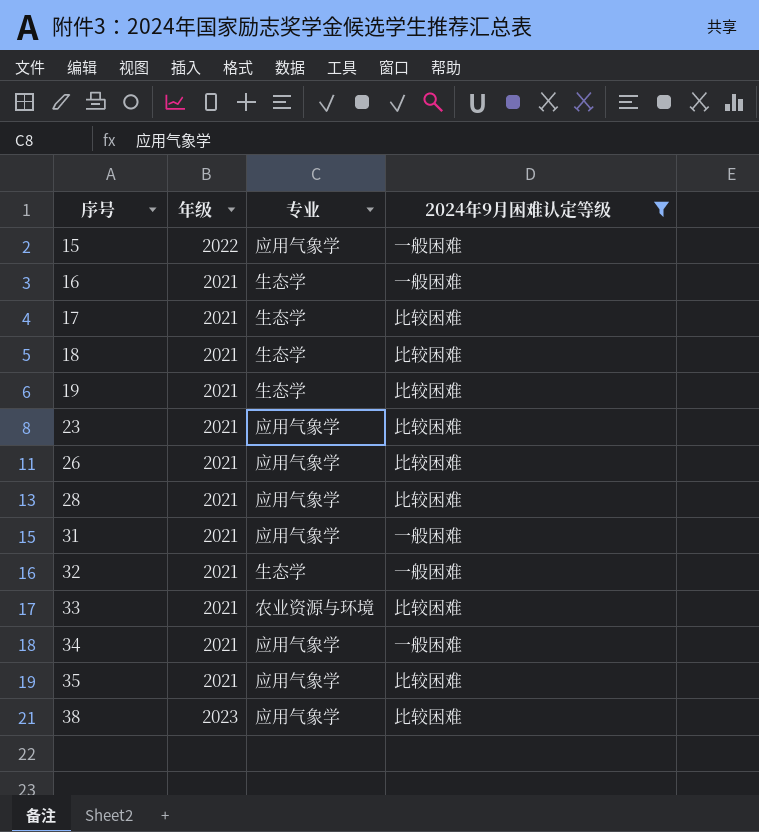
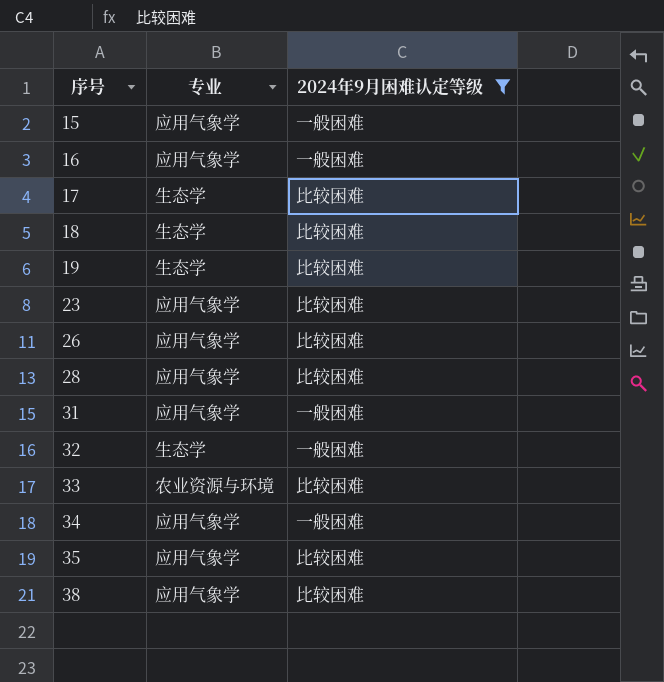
column 年级 | position: 2 -> none
16 | 专业: 生态学 -> 应用气象学

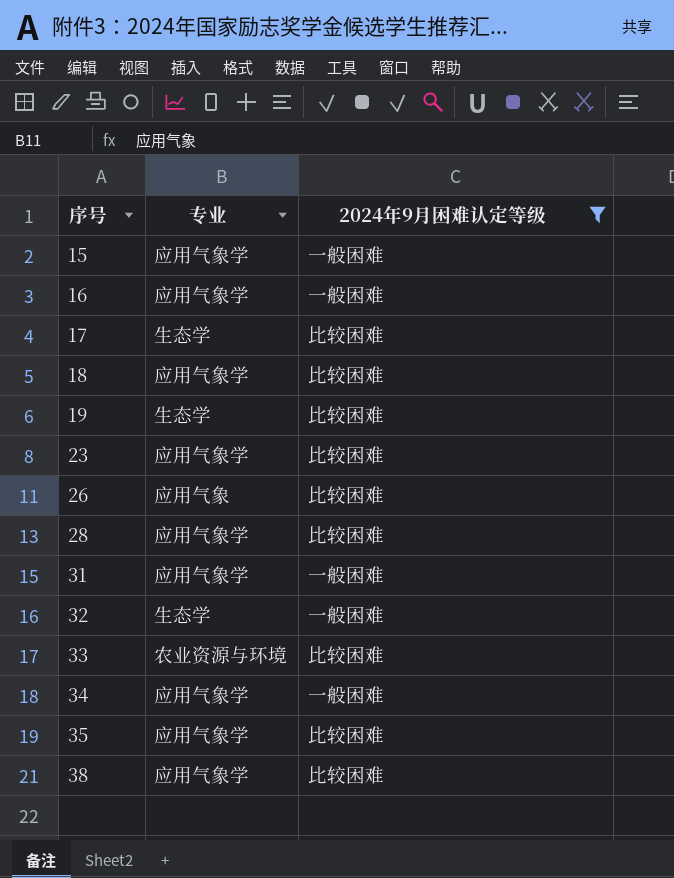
18 | 专业: 生态学 -> 应用气象学
26 | 专业: 应用气象学 -> 应用气象

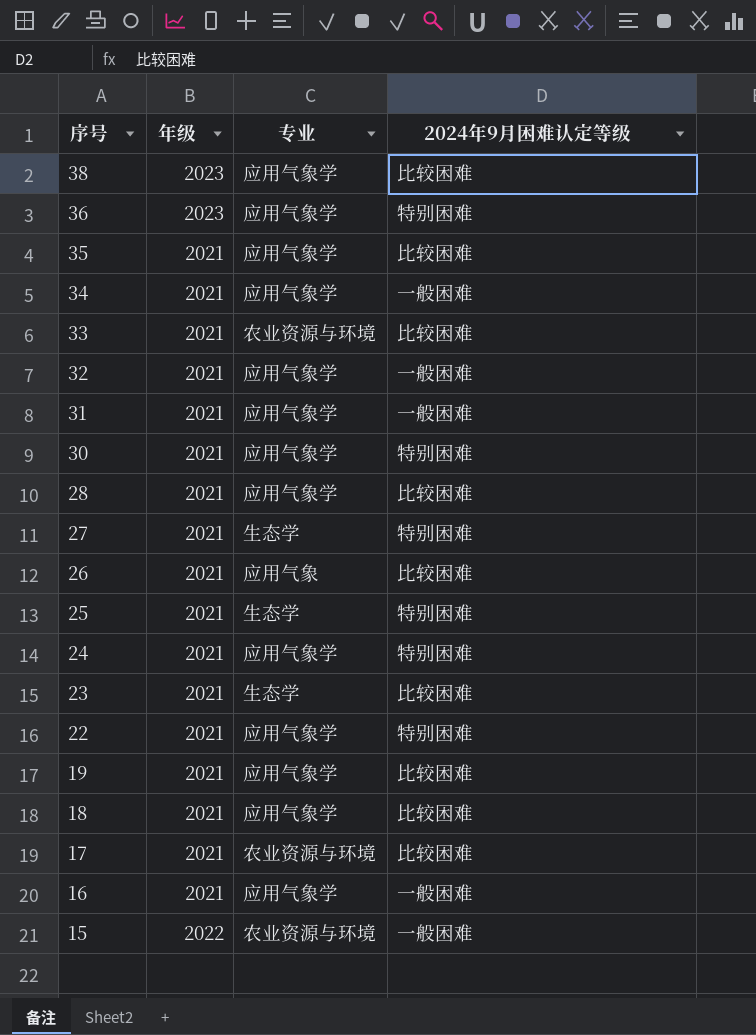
filter: 2024年9月困难认定等级 != 特别困难 -> none
row order: 序号 ascending -> 序号 descending
column 年级 | position: none -> 2
32 | 专业: 生态学 -> 应用气象学
23 | 专业: 应用气象学 -> 生态学
19 | 专业: 生态学 -> 应用气象学
17 | 专业: 生态学 -> 农业资源与环境
15 | 专业: 应用气象学 -> 农业资源与环境

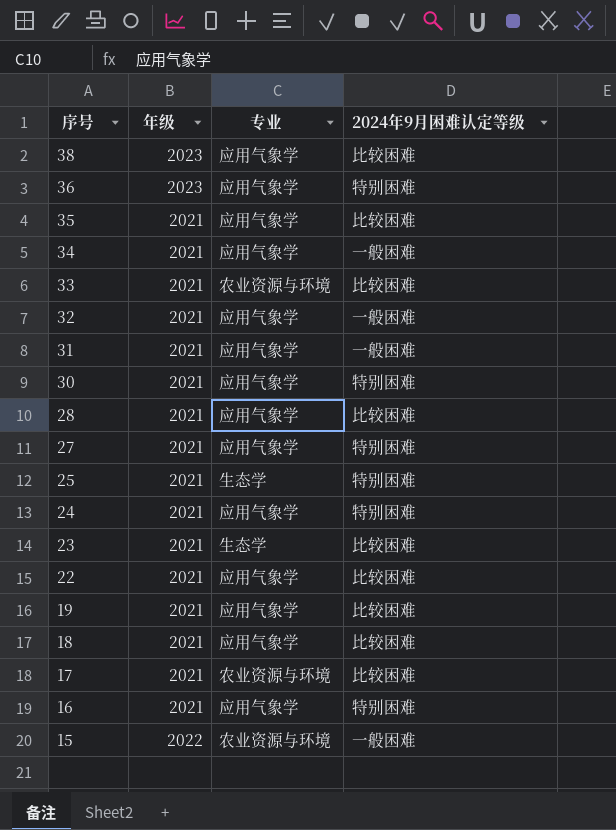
row 26: 2021 | 应用气象 | 比较困难 -> none
27 | 专业: 生态学 -> 应用气象学
22 | 2024年9月困难认定等级: 特别困难 -> 比较困难
16 | 2024年9月困难认定等级: 一般困难 -> 特别困难

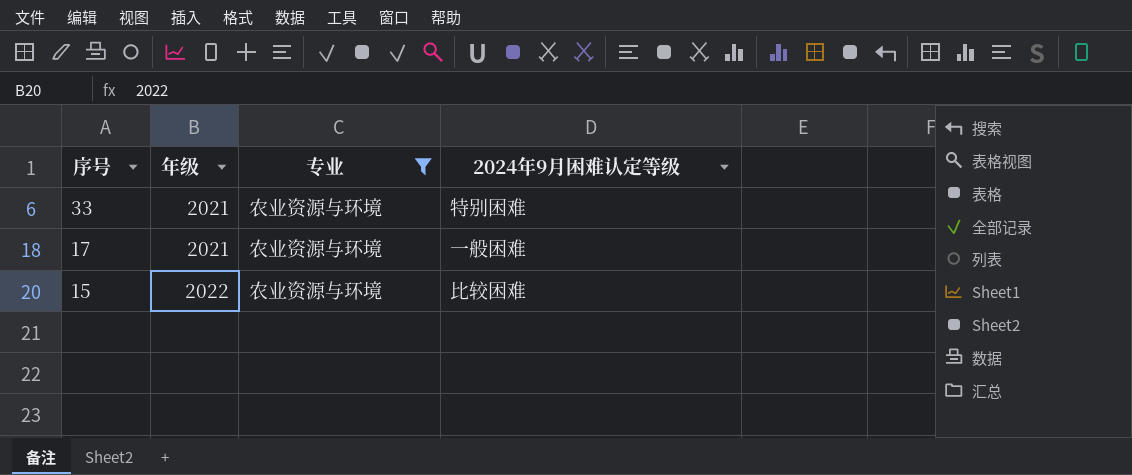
filter: none -> 专业 = 农业资源与环境
33 | 2024年9月困难认定等级: 比较困难 -> 特别困难
17 | 2024年9月困难认定等级: 比较困难 -> 一般困难
15 | 2024年9月困难认定等级: 一般困难 -> 比较困难

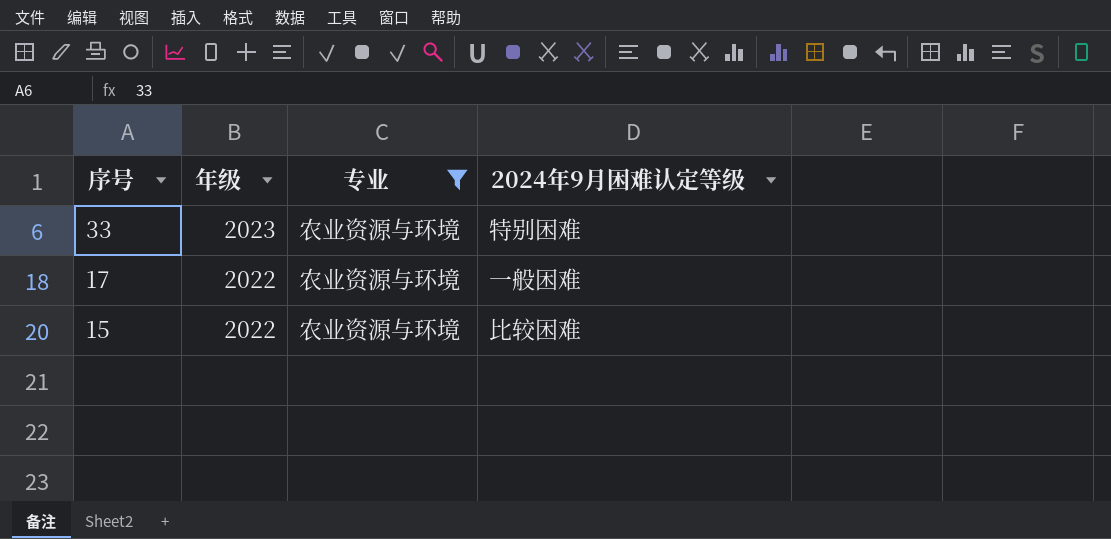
33 | 年级: 2021 -> 2023
17 | 年级: 2021 -> 2022

